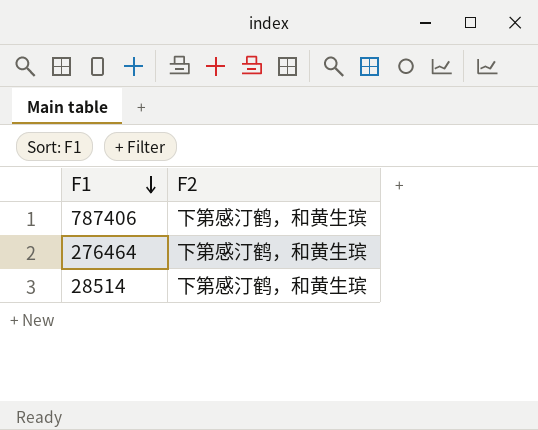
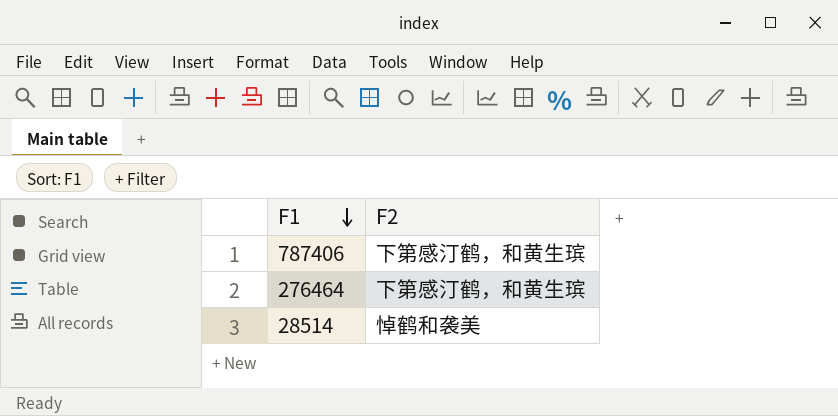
28514 | F2: 下第感汀鹤，和黄生瑸 -> 悼鹤和袭美

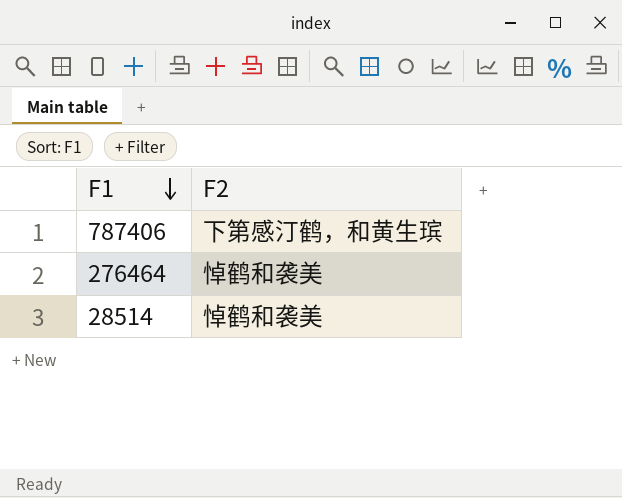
276464 | F2: 下第感汀鹤，和黄生瑸 -> 悼鹤和袭美

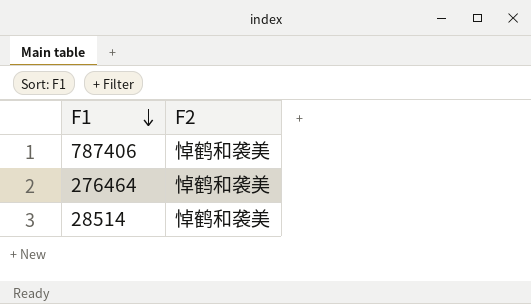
787406 | F2: 下第感汀鹤，和黄生瑸 -> 悼鹤和袭美

